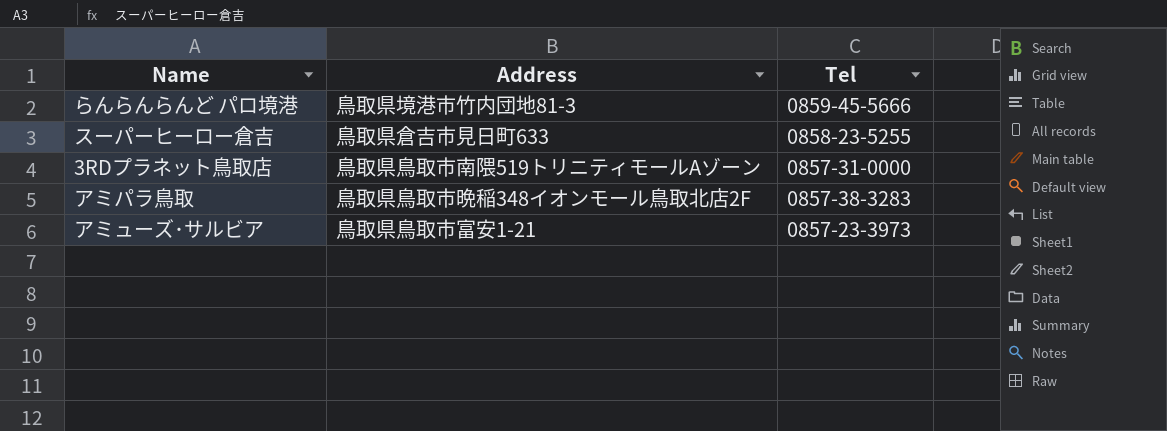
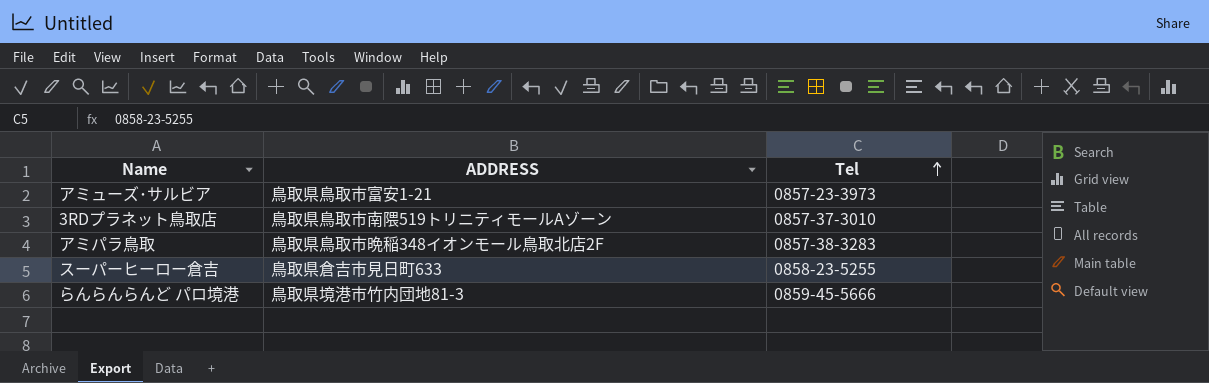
row order: none -> Tel ascending
column name: Address -> ADDRESS
3RDプラネット鳥取店 | Tel: 0857-31-0000 -> 0857-37-3010

